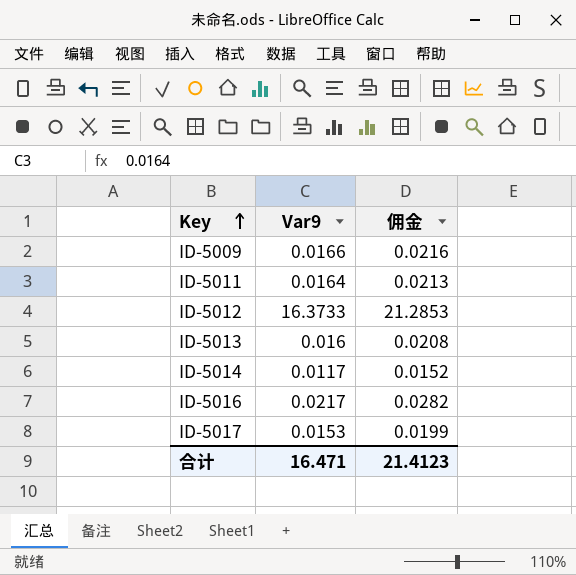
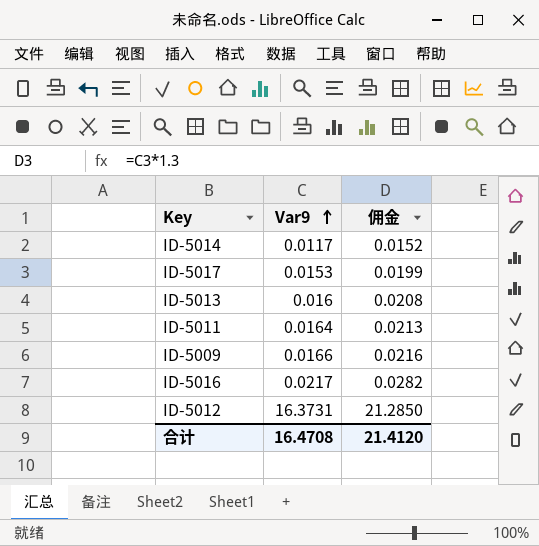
row order: Key ascending -> Var9 ascending
ID-5012 | Var9: 16.3733 -> 16.3731
ID-5012 | 佣金: 21.2853 -> 21.2850
合计 | Var9: 16.471 -> 16.4708
合计 | 佣金: 21.4123 -> 21.4120

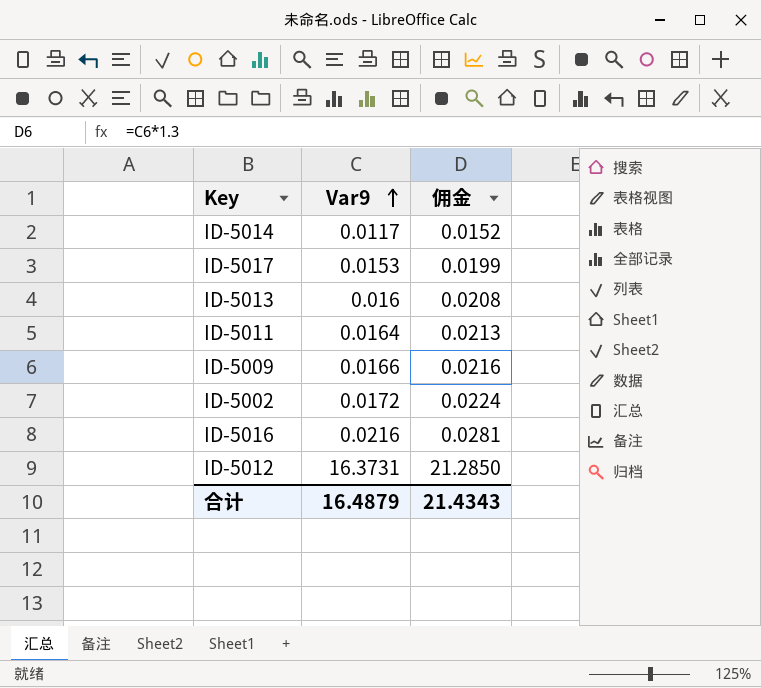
row ID-5002: none -> 0.0172 | 0.0224
ID-5016 | Var9: 0.0217 -> 0.0216
ID-5016 | 佣金: 0.0282 -> 0.0281
合计 | Var9: 16.4708 -> 16.4879
合计 | 佣金: 21.4120 -> 21.4343

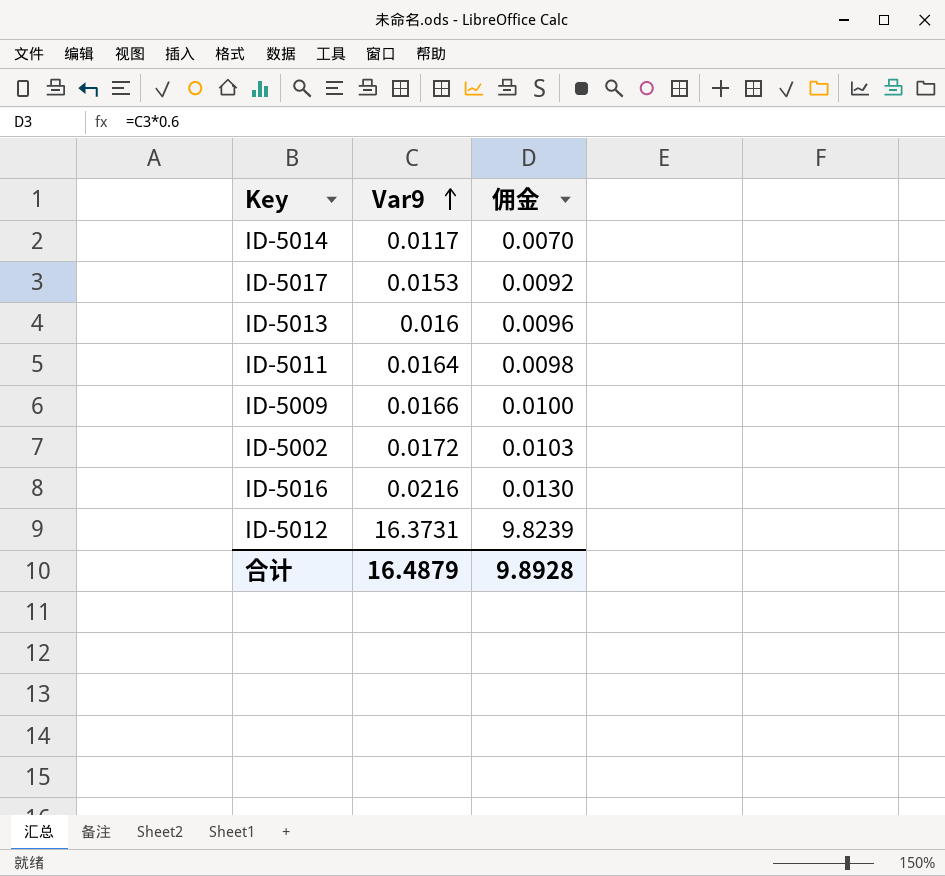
column 佣金 | formula: [Var9] * 1.3 -> [Var9] * 0.6
合计 | 佣金: 21.4343 -> 9.8928

